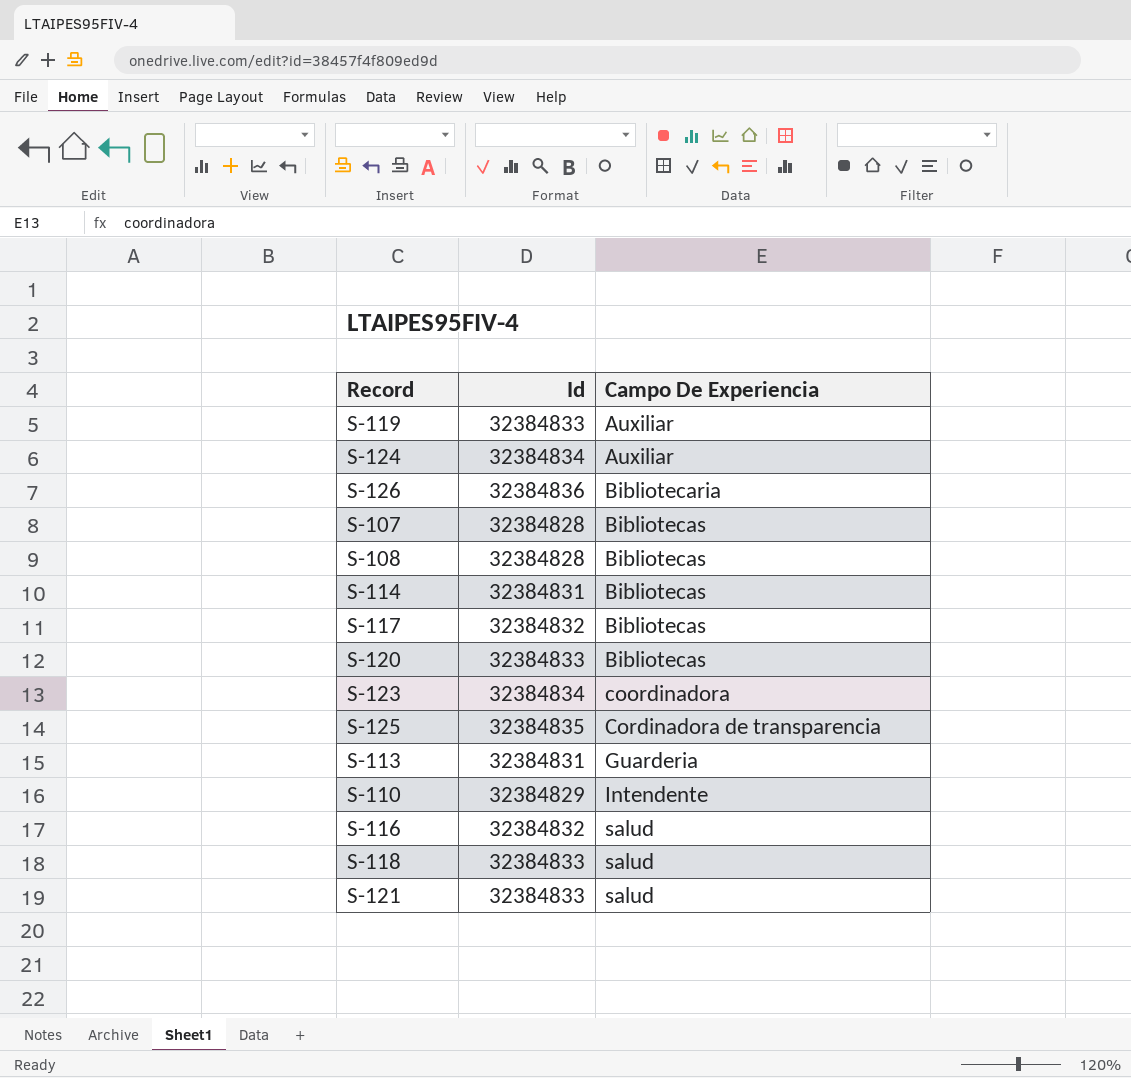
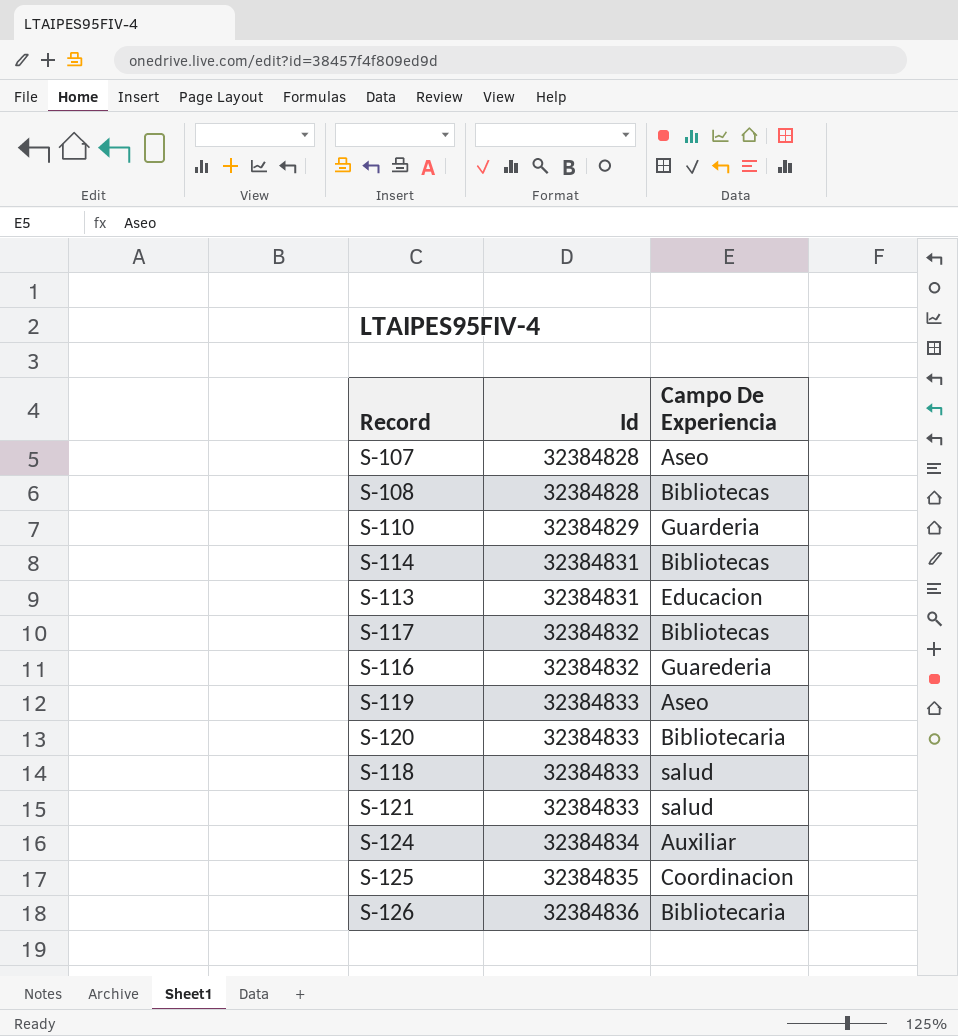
row order: Campo De Experiencia ascending -> Id ascending
row S-123: 32384834 | coordinadora -> none
S-107 | Campo De Experiencia: Bibliotecas -> Aseo
S-110 | Campo De Experiencia: Intendente -> Guarderia
S-113 | Campo De Experiencia: Guarderia -> Educacion
S-116 | Campo De Experiencia: salud -> Guarederia
S-119 | Campo De Experiencia: Auxiliar -> Aseo
S-120 | Campo De Experiencia: Bibliotecas -> Bibliotecaria
S-125 | Campo De Experiencia: Cordinadora de transparencia -> Coordinacion

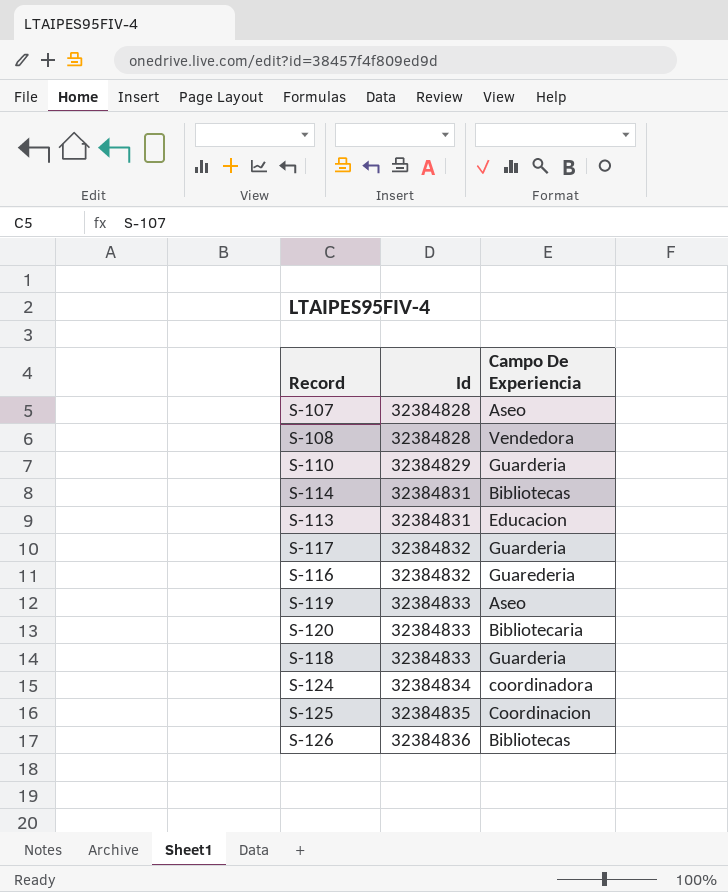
row S-121: 32384833 | salud -> none
S-108 | Campo De Experiencia: Bibliotecas -> Vendedora
S-117 | Campo De Experiencia: Bibliotecas -> Guarderia
S-118 | Campo De Experiencia: salud -> Guarderia
S-124 | Campo De Experiencia: Auxiliar -> coordinadora
S-126 | Campo De Experiencia: Bibliotecaria -> Bibliotecas

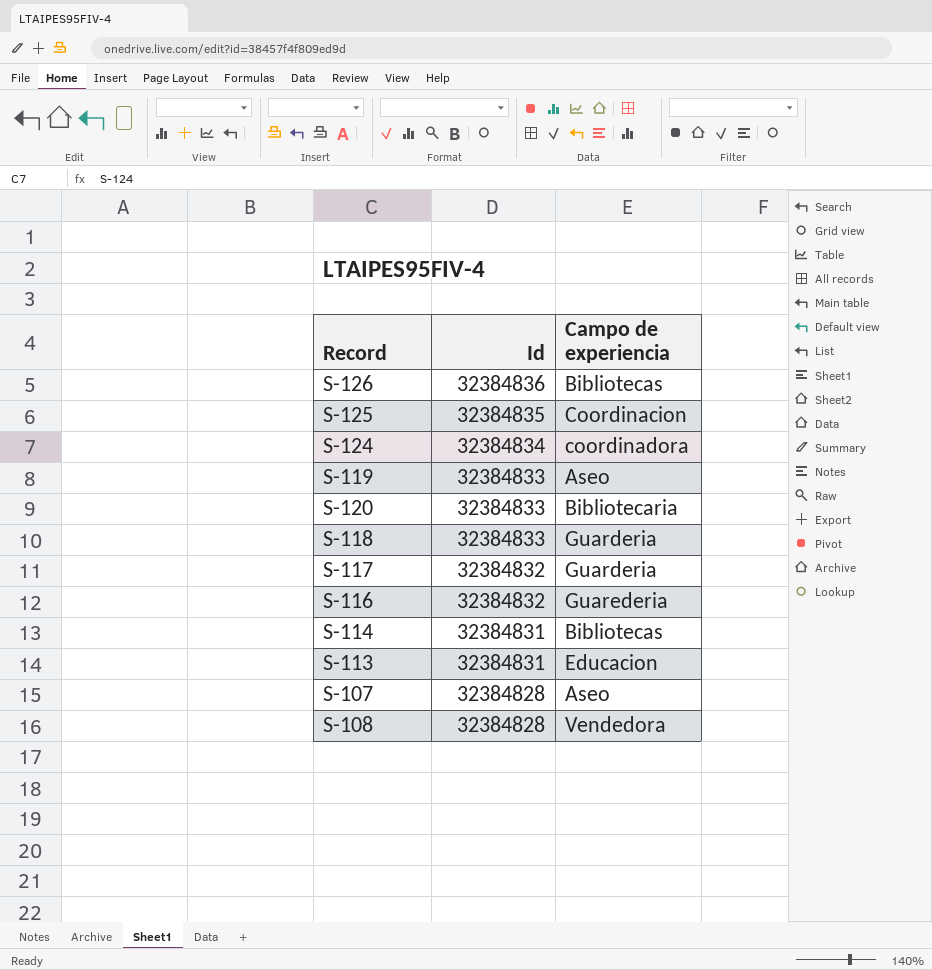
row order: Id ascending -> Id descending
column name: Campo De Experiencia -> Campo de experiencia
row S-110: 32384829 | Guarderia -> none

